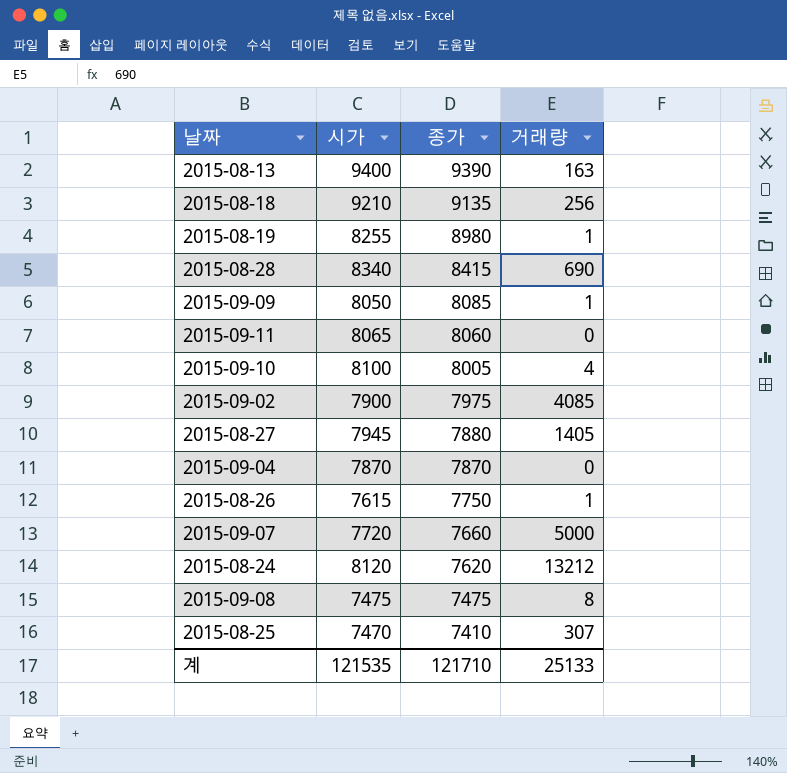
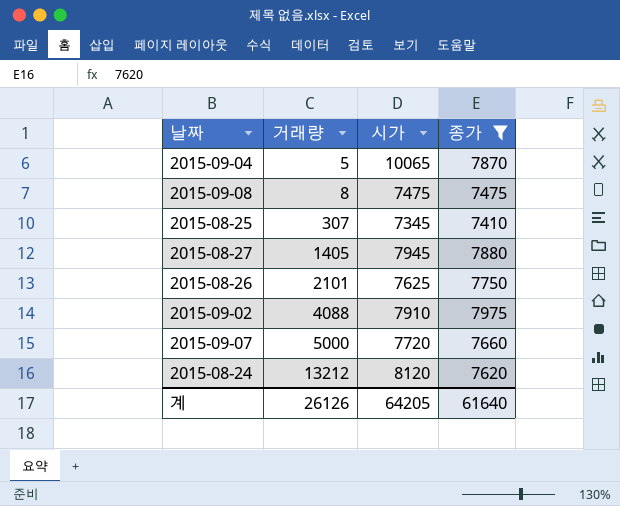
filter: none -> 종가 <= 7975
row order: 종가 descending -> 거래량 ascending
column 거래량 | position: 4 -> 2
2015-09-04 | 거래량: 0 -> 5
2015-09-04 | 시가: 7870 -> 10065
2015-08-25 | 시가: 7470 -> 7345
2015-08-26 | 거래량: 1 -> 2101
2015-08-26 | 시가: 7615 -> 7625
2015-09-02 | 거래량: 4085 -> 4088
2015-09-02 | 시가: 7900 -> 7910
계 | 거래량: 25133 -> 26126
계 | 시가: 121535 -> 64205
계 | 종가: 121710 -> 61640

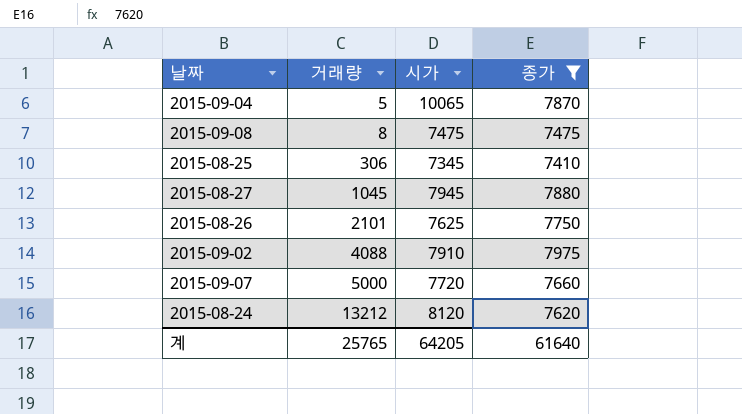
2015-08-25 | 거래량: 307 -> 306
2015-08-27 | 거래량: 1405 -> 1045
계 | 거래량: 26126 -> 25765

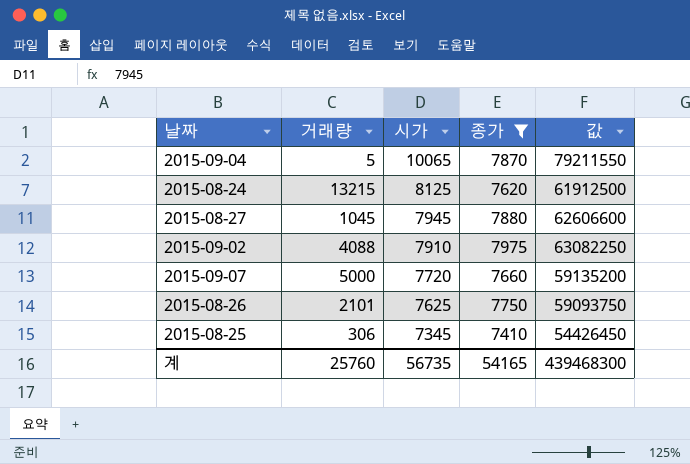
row order: 거래량 ascending -> 시가 descending
column 값 | formula: none -> [시가] * [종가]
row 2015-09-08: 8 | 7475 | 7475 -> none
2015-08-24 | 거래량: 13212 -> 13215
2015-08-24 | 시가: 8120 -> 8125
계 | 거래량: 25765 -> 25760
계 | 시가: 64205 -> 56735
계 | 종가: 61640 -> 54165

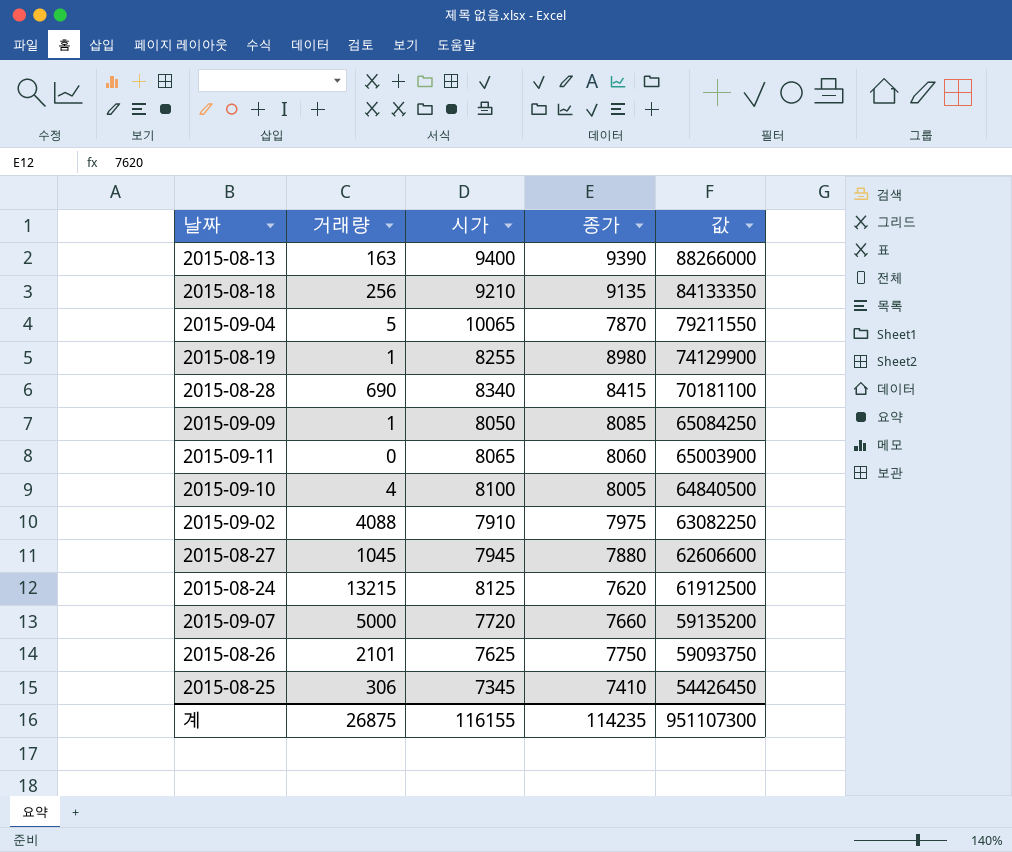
filter: 종가 <= 7975 -> none
row order: 시가 descending -> 값 descending
계 | 거래량: 25760 -> 26875
계 | 시가: 56735 -> 116155
계 | 종가: 54165 -> 114235
계 | 값: 439468300 -> 951107300

